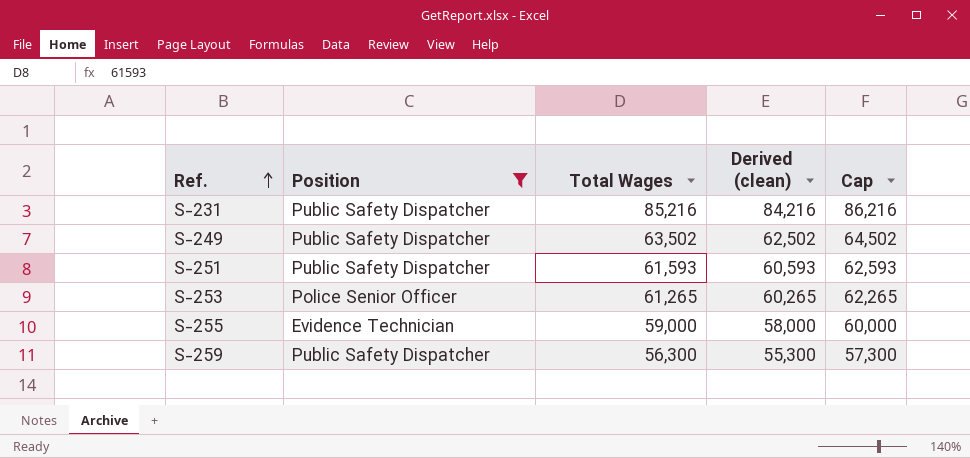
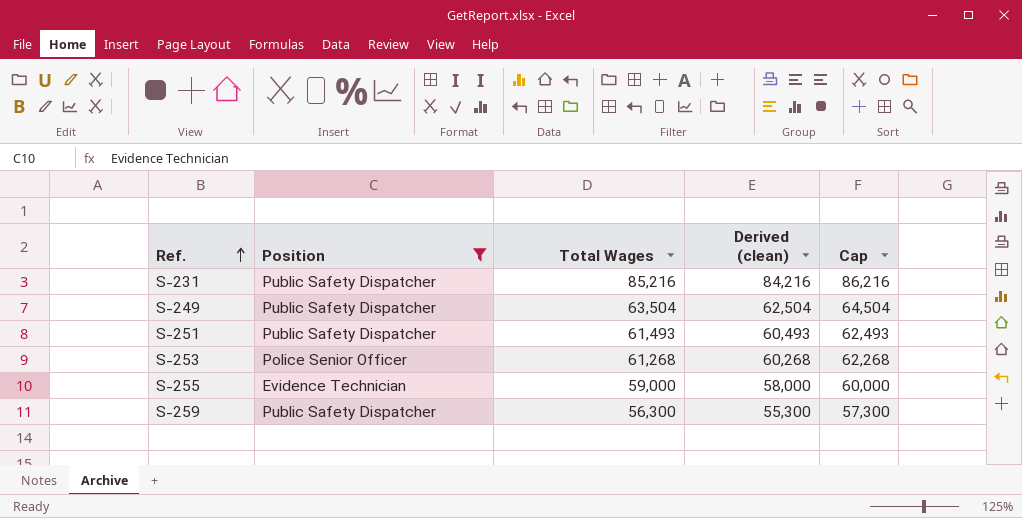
S-249 | Total Wages: 63,502 -> 63,504
S-249 | Derived (clean): 62,502 -> 62,504
S-249 | Cap: 64,502 -> 64,504
S-251 | Total Wages: 61,593 -> 61,493
S-251 | Derived (clean): 60,593 -> 60,493
S-251 | Cap: 62,593 -> 62,493
S-253 | Total Wages: 61,265 -> 61,268
S-253 | Derived (clean): 60,265 -> 60,268
S-253 | Cap: 62,265 -> 62,268

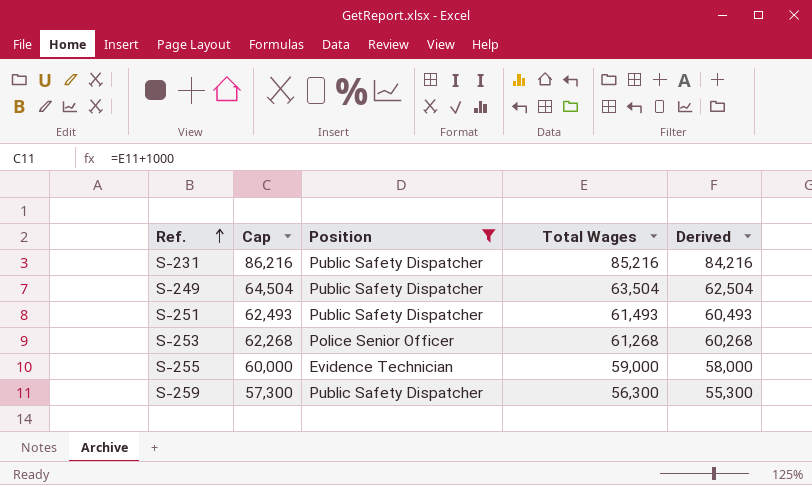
column Cap | position: 5 -> 2
column name: Derived (clean) -> Derived

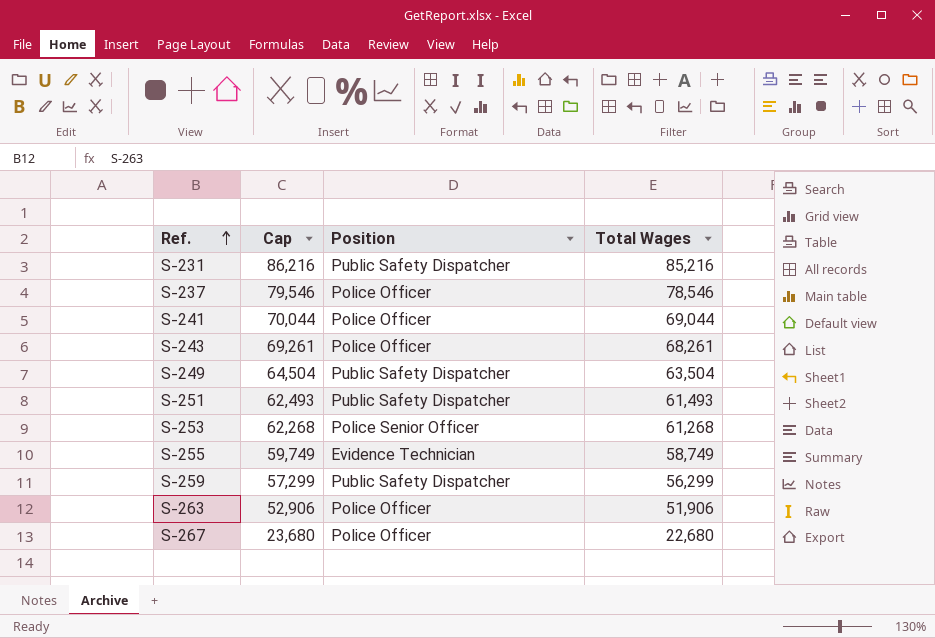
filter: Position != Police Officer -> none
column Derived | formula: [Total Wages] - 1000 -> none
S-255 | Cap: 60,000 -> 59,749
S-255 | Total Wages: 59,000 -> 58,749
S-259 | Cap: 57,300 -> 57,299
S-259 | Total Wages: 56,300 -> 56,299

